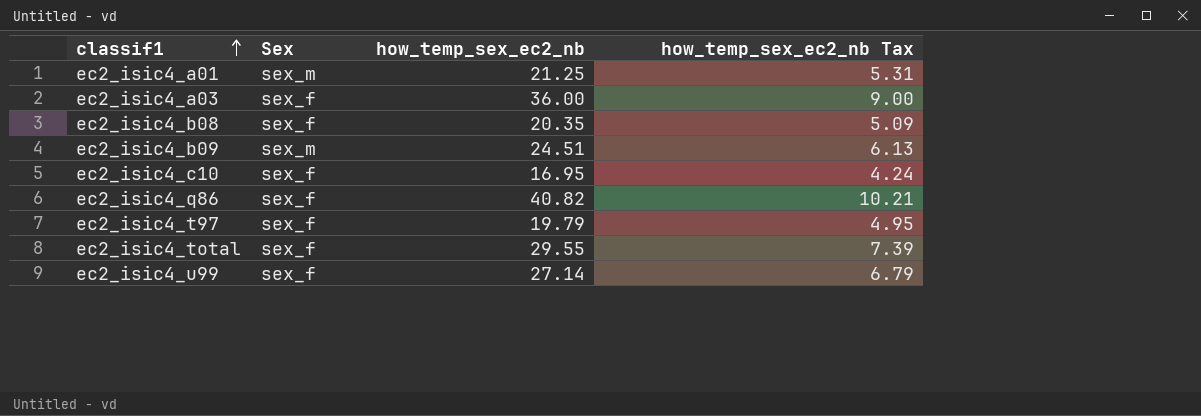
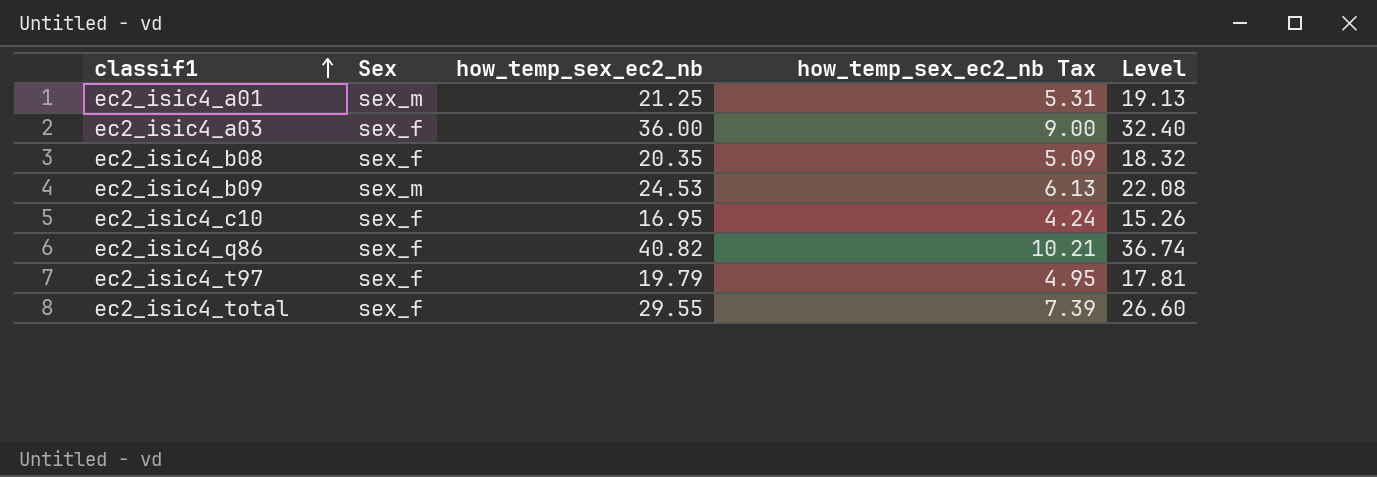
column Level | formula: none -> [how_temp_sex_ec2_nb] * 0.9
row ec2_isic4_u99: sex_f | 27.14 | 6.79 -> none
ec2_isic4_b09 | how_temp_sex_ec2_nb: 24.51 -> 24.53

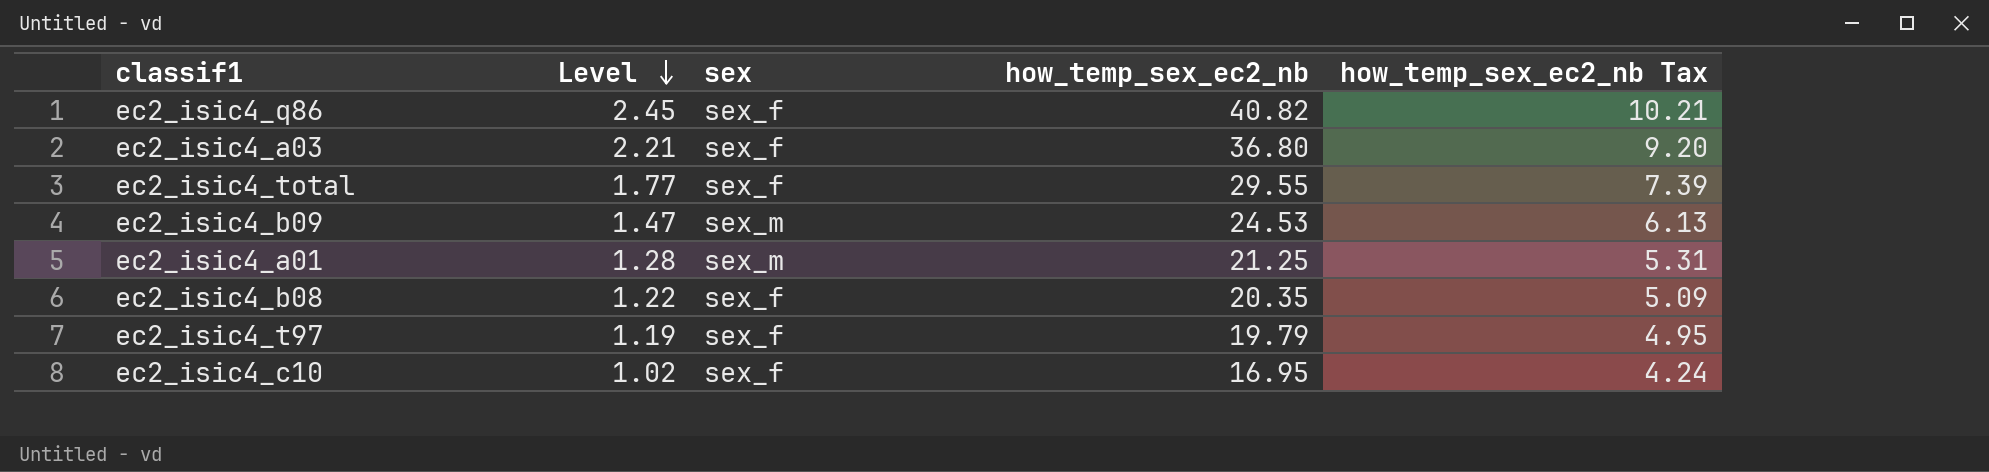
row order: classif1 ascending -> Level descending
column Level | formula: [how_temp_sex_ec2_nb] * 0.9 -> [how_temp_sex_ec2_nb] * 0.06
column Level | position: 5 -> 2
column name: Sex -> sex
ec2_isic4_a03 | how_temp_sex_ec2_nb: 36.00 -> 36.80
ec2_isic4_a03 | how_temp_sex_ec2_nb Tax: 9.00 -> 9.20

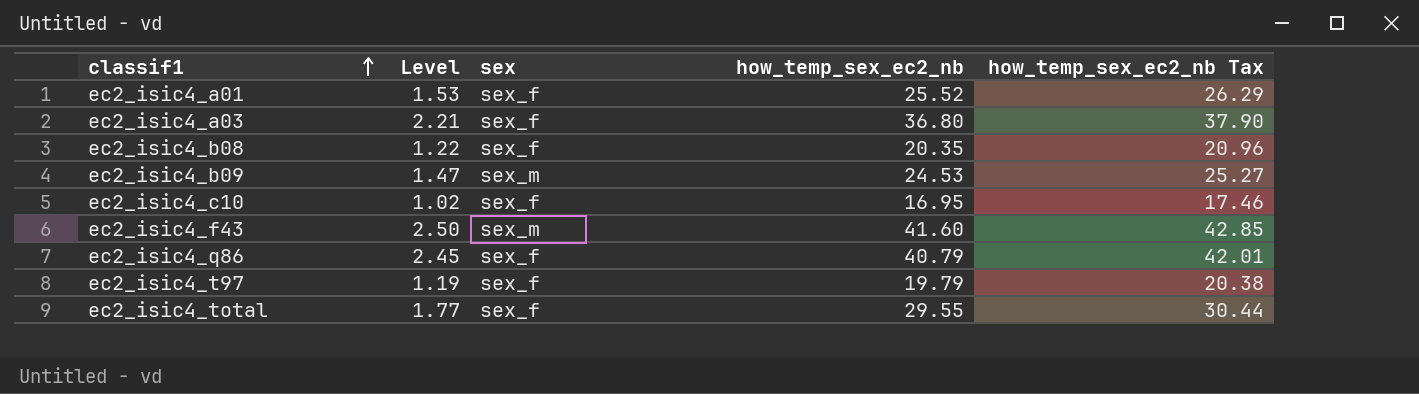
row order: Level descending -> classif1 ascending
column how_temp_sex_ec2_nb Tax | formula: [how_temp_sex_ec2_nb] * 0.25 -> [how_temp_sex_ec2_nb] * 1.03
ec2_isic4_a01 | Level: 1.28 -> 1.53
ec2_isic4_a01 | sex: sex_m -> sex_f
ec2_isic4_a01 | how_temp_sex_ec2_nb: 21.25 -> 25.52
row ec2_isic4_f43: none -> 2.50 | sex_m | 41.60 | 42.85
ec2_isic4_q86 | how_temp_sex_ec2_nb: 40.82 -> 40.79

